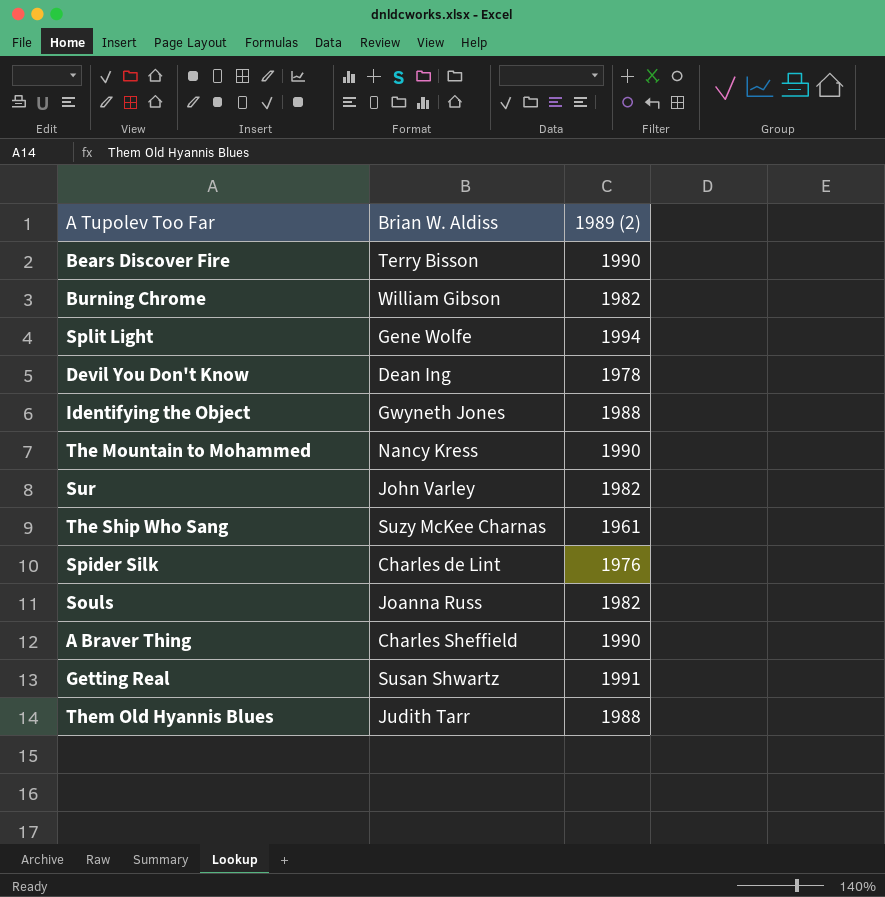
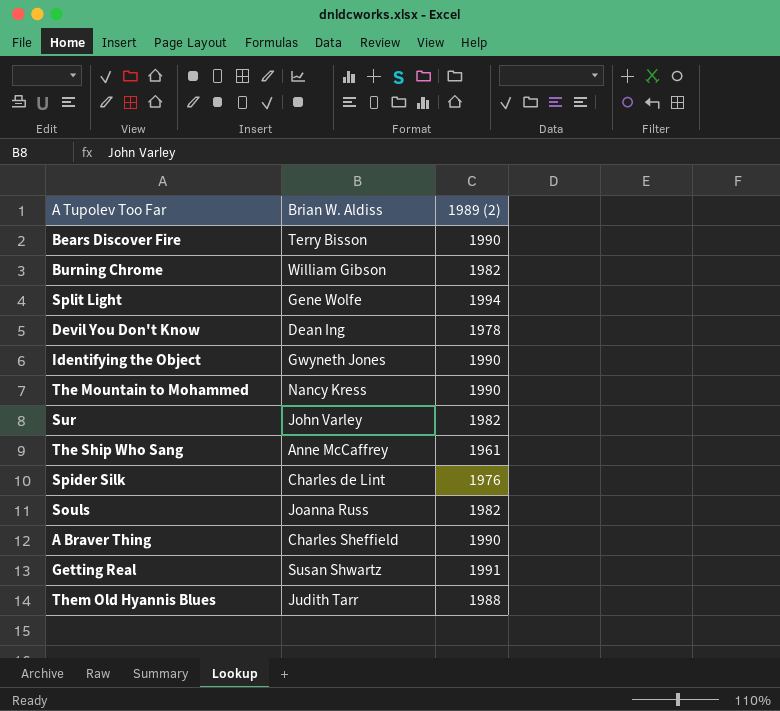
Identifying the Object | 1989 (2): 1988 -> 1990
The Ship Who Sang | Brian W. Aldiss: Suzy McKee Charnas -> Anne McCaffrey

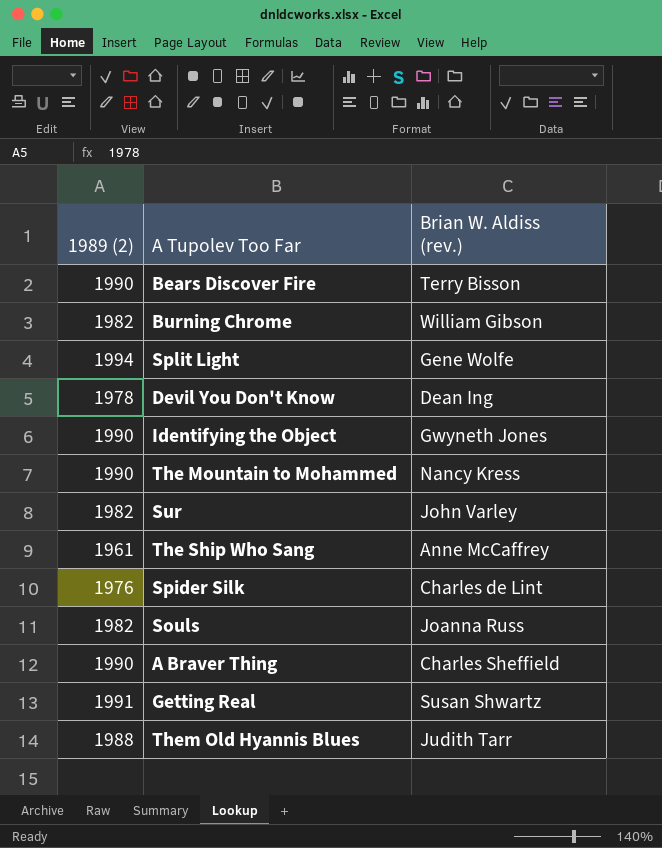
column 1989 (2) | position: 3 -> 1
column name: Brian W. Aldiss -> Brian W. Aldiss (rev.)

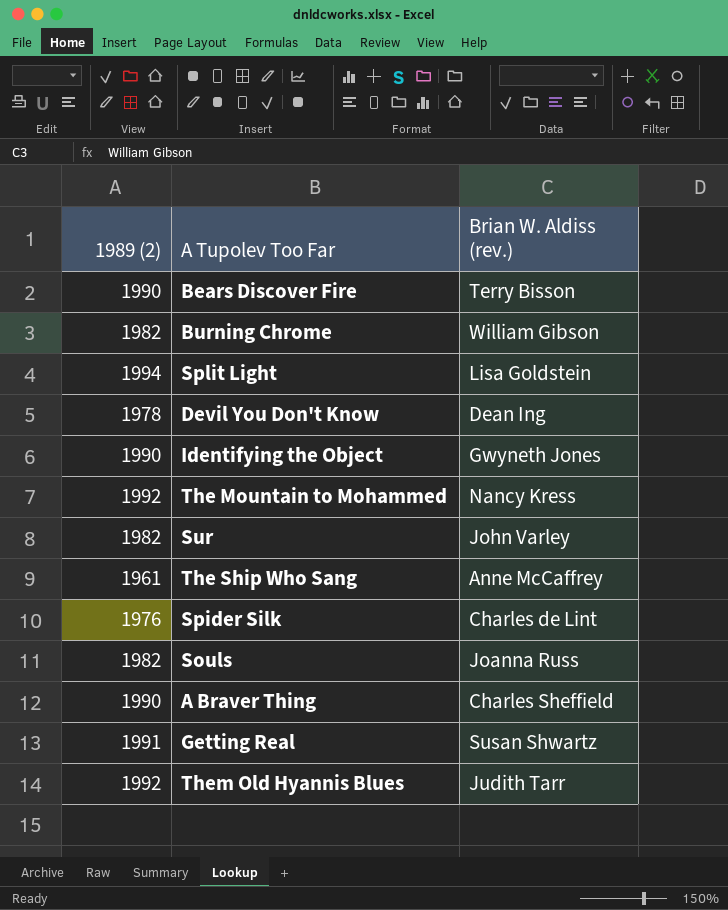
Split Light | Brian W. Aldiss (rev.): Gene Wolfe -> Lisa Goldstein
The Mountain to Mohammed | 1989 (2): 1990 -> 1992
Them Old Hyannis Blues | 1989 (2): 1988 -> 1992

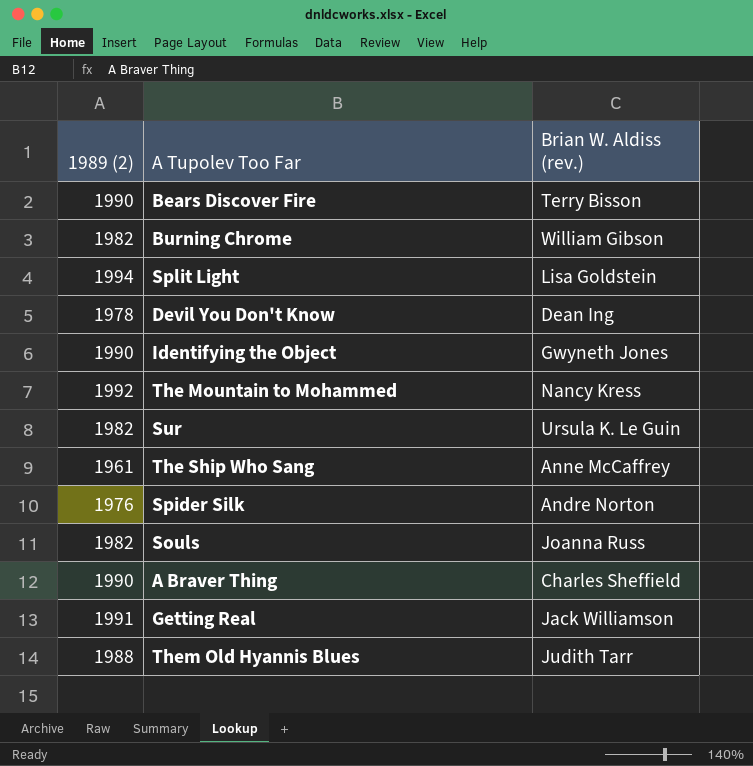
Sur | Brian W. Aldiss (rev.): John Varley -> Ursula K. Le Guin
Spider Silk | Brian W. Aldiss (rev.): Charles de Lint -> Andre Norton
Getting Real | Brian W. Aldiss (rev.): Susan Shwartz -> Jack Williamson
Them Old Hyannis Blues | 1989 (2): 1992 -> 1988

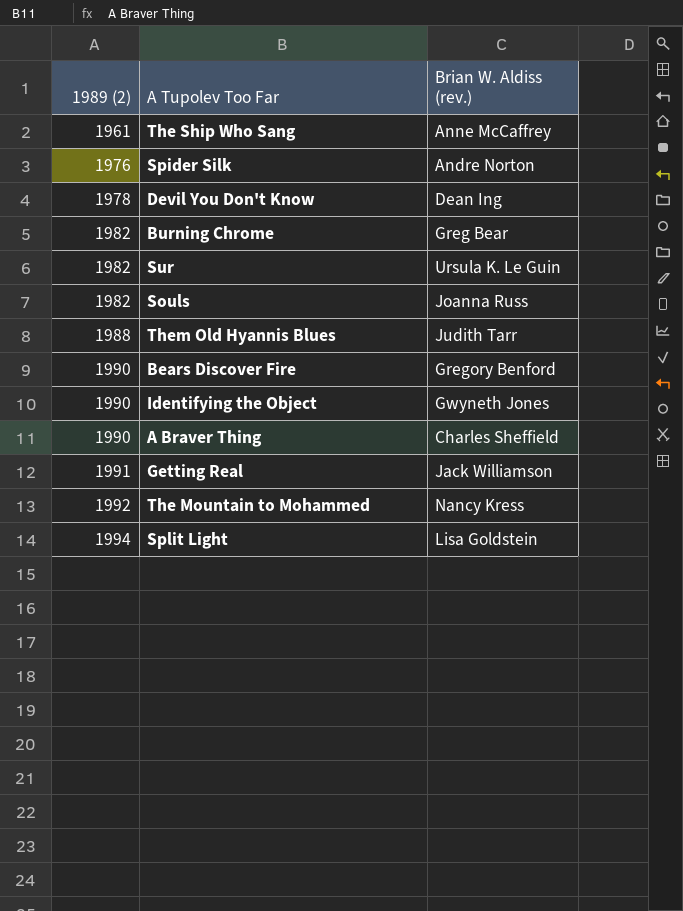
row order: none -> 1989 (2) ascending
Burning Chrome | Brian W. Aldiss (rev.): William Gibson -> Greg Bear
Bears Discover Fire | Brian W. Aldiss (rev.): Terry Bisson -> Gregory Benford

